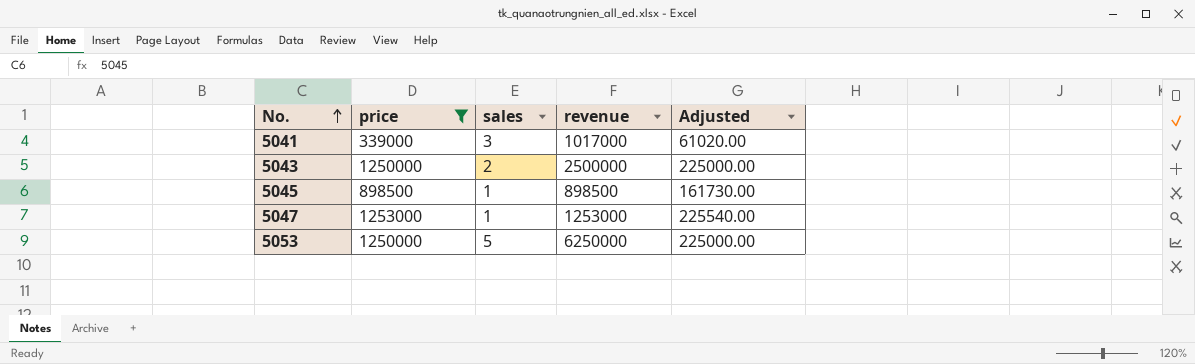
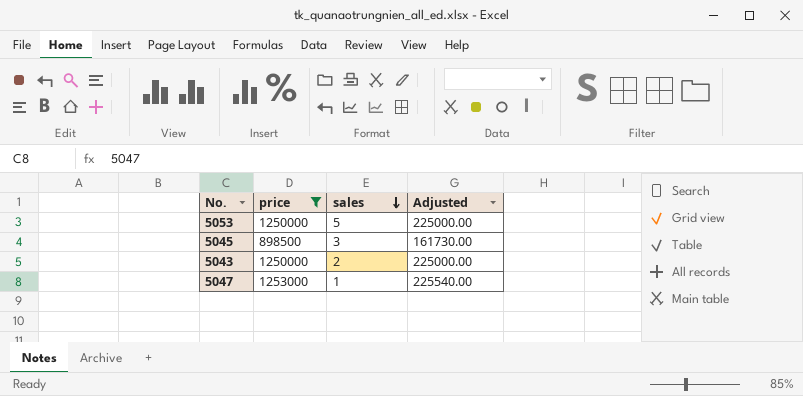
row order: No. ascending -> sales descending
column revenue | formula: [price] * [sales] -> none
row 5041: 339000 | 3 | 1017000 | 61020.00 -> none
5045 | sales: 1 -> 3

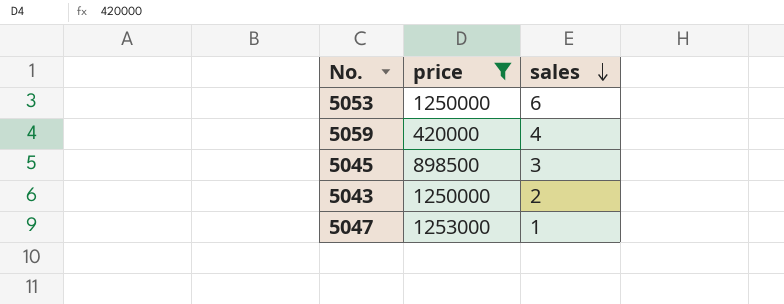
column Adjusted | formula: [price] * 0.18 -> none
5053 | sales: 5 -> 6
row 5059: none -> 420000 | 4

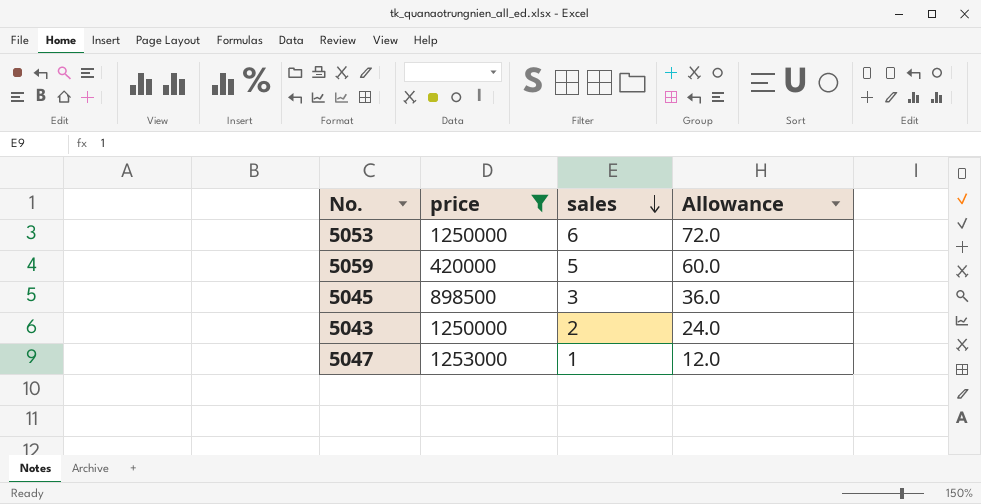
column Allowance | formula: none -> [sales] * 12
5059 | sales: 4 -> 5

